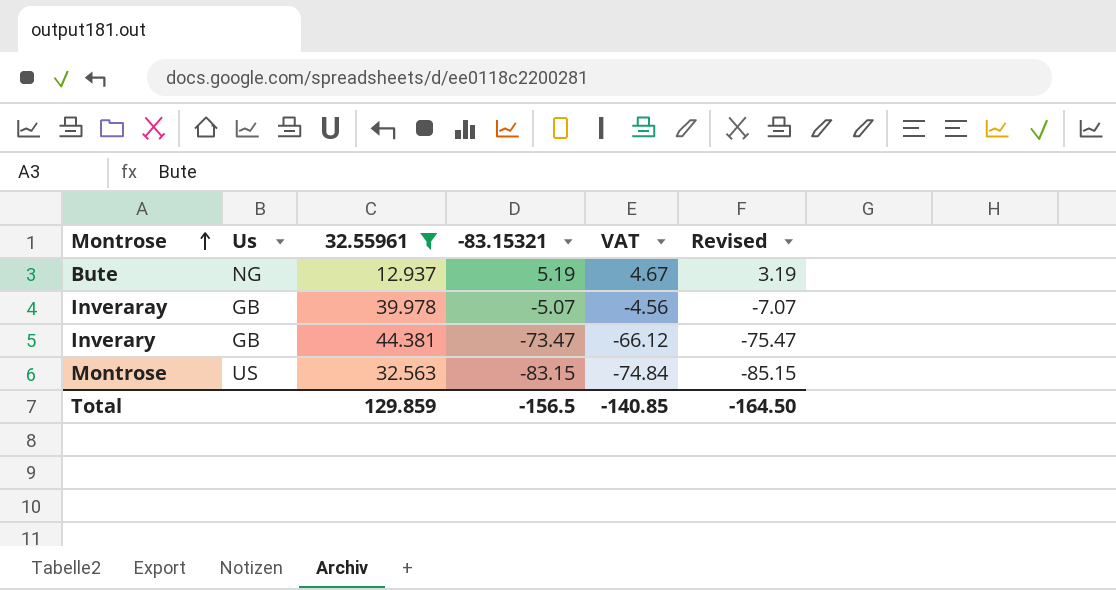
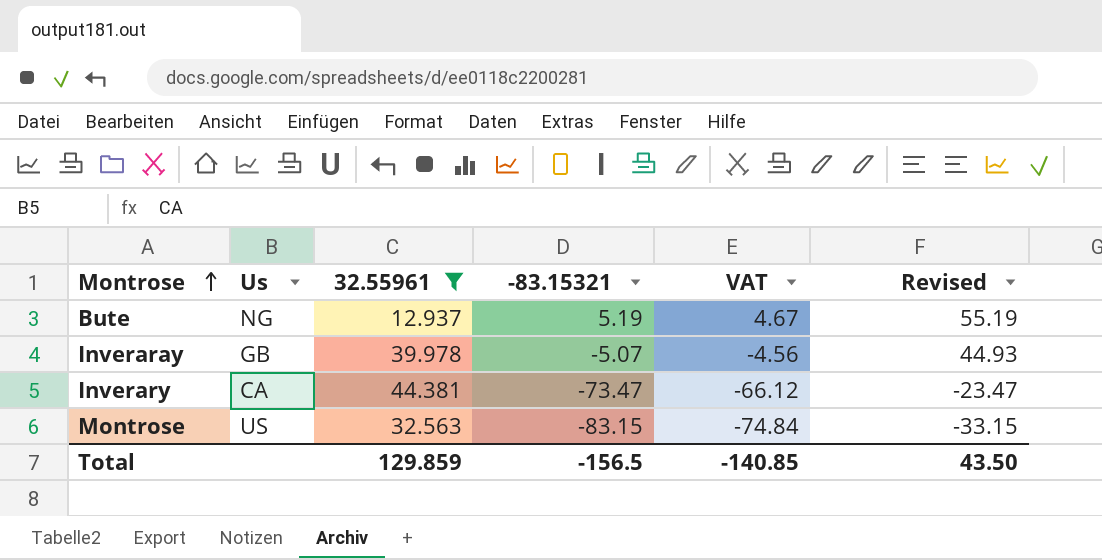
column Revised | formula: [-83.15321] - 2 -> [-83.15321] + 50
Inverary | Us: GB -> CA
Total | Revised: -164.50 -> 43.50

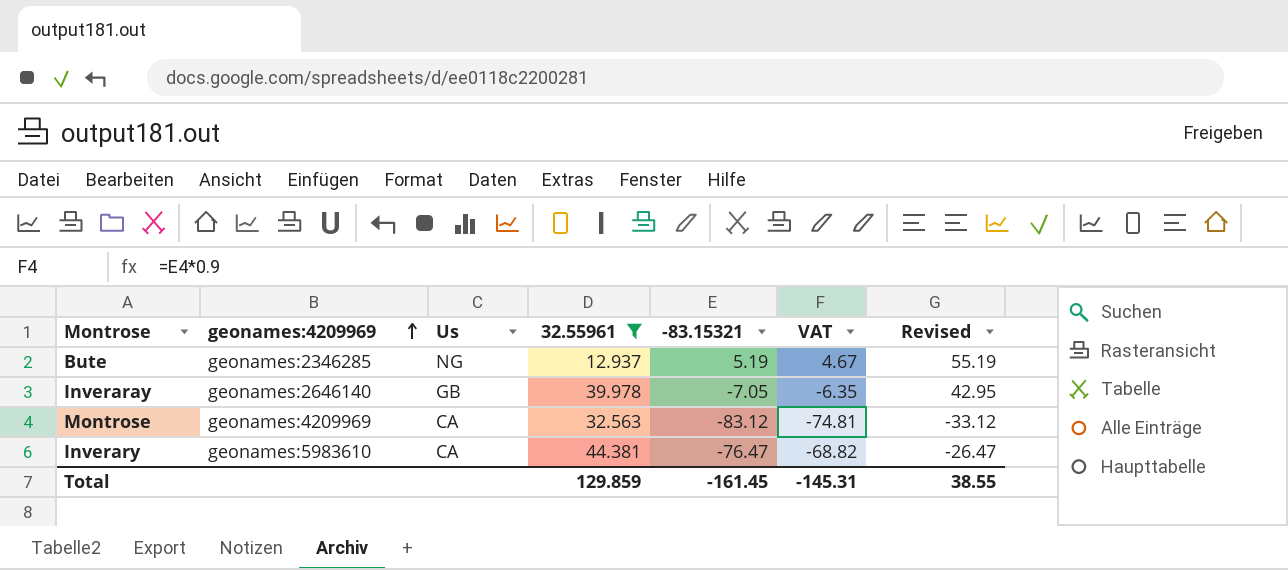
row order: Montrose ascending -> geonames:4209969 ascending
column geonames:4209969 | position: none -> 2
Inveraray | -83.15321: -5.07 -> -7.05
Inveraray | VAT: -4.56 -> -6.35
Inveraray | Revised: 44.93 -> 42.95
Montrose | Us: US -> CA
Montrose | -83.15321: -83.15 -> -83.12
Montrose | VAT: -74.84 -> -74.81
Montrose | Revised: -33.15 -> -33.12
Inverary | -83.15321: -73.47 -> -76.47
Inverary | VAT: -66.12 -> -68.82
Inverary | Revised: -23.47 -> -26.47
Total | -83.15321: -156.5 -> -161.45
Total | VAT: -140.85 -> -145.31
Total | Revised: 43.50 -> 38.55

